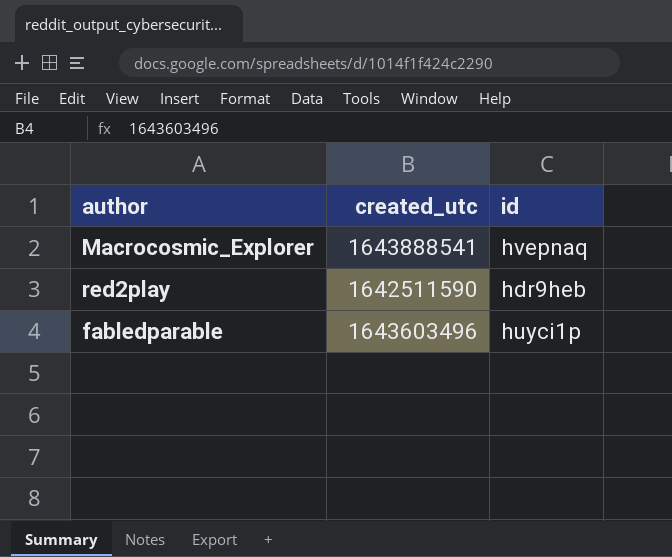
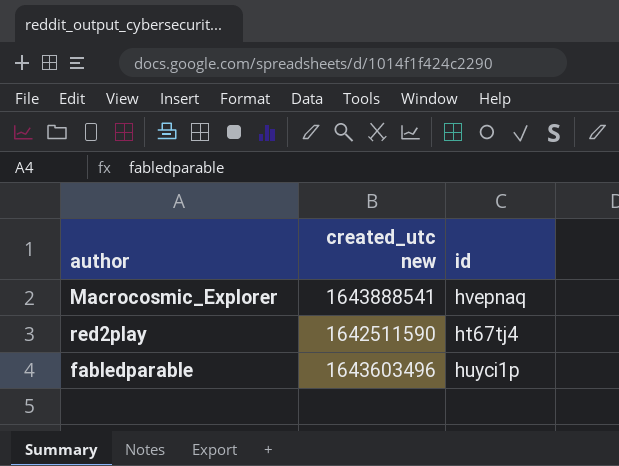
column name: created_utc -> created_utc new
red2play | id: hdr9heb -> ht67tj4

